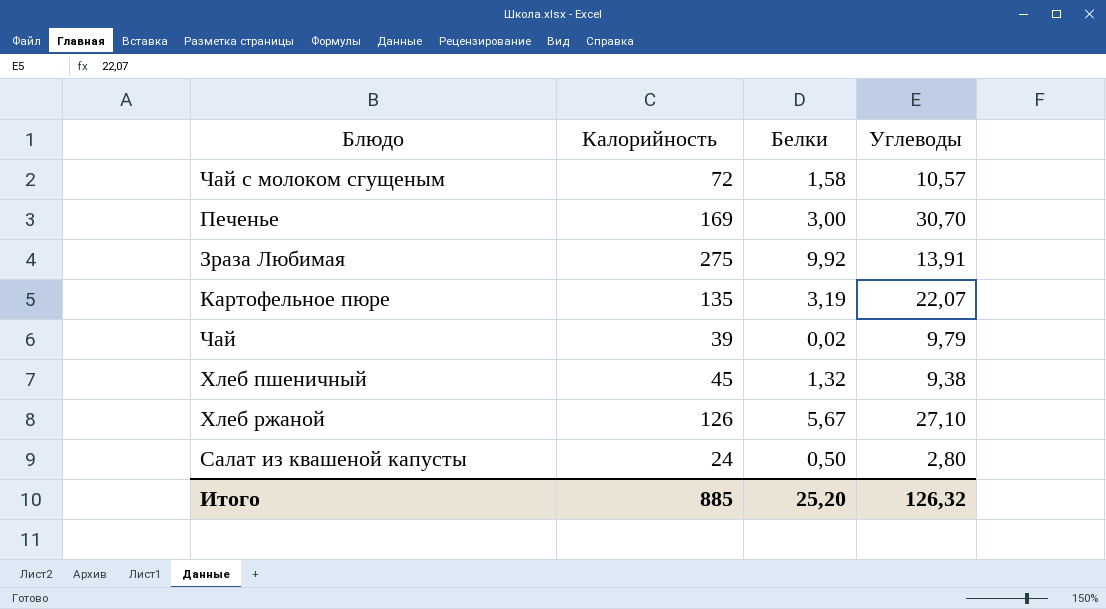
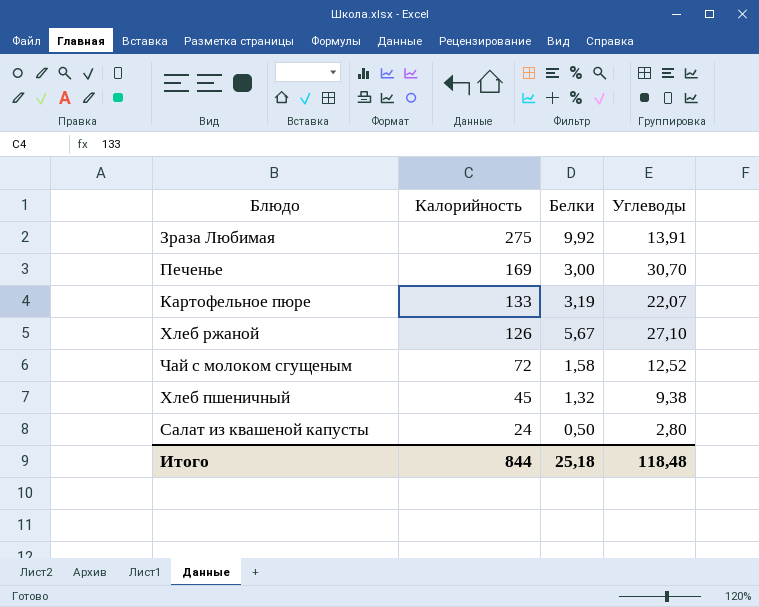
row order: none -> Калорийность descending
row Чай: 39 | 0,02 | 9,79 -> none
Картофельное пюре | Калорийность: 135 -> 133
Чай с молоком сгущеным | Углеводы: 10,57 -> 12,52
Итого | Калорийность: 885 -> 844
Итого | Белки: 25,20 -> 25,18
Итого | Углеводы: 126,32 -> 118,48

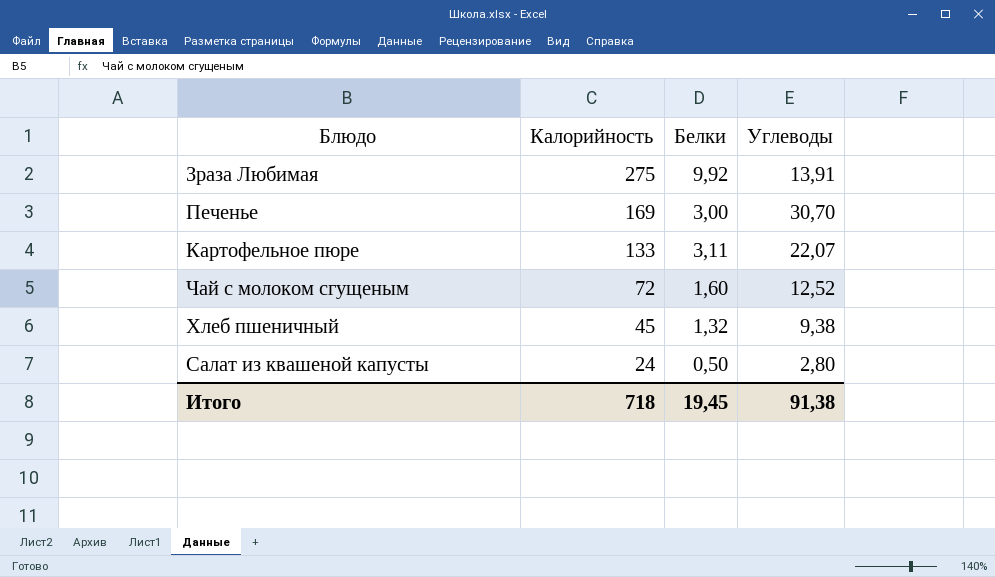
row Хлеб ржаной: 126 | 5,67 | 27,10 -> none
Картофельное пюре | Белки: 3,19 -> 3,11
Чай с молоком сгущеным | Белки: 1,58 -> 1,60
Итого | Калорийность: 844 -> 718
Итого | Белки: 25,18 -> 19,45
Итого | Углеводы: 118,48 -> 91,38

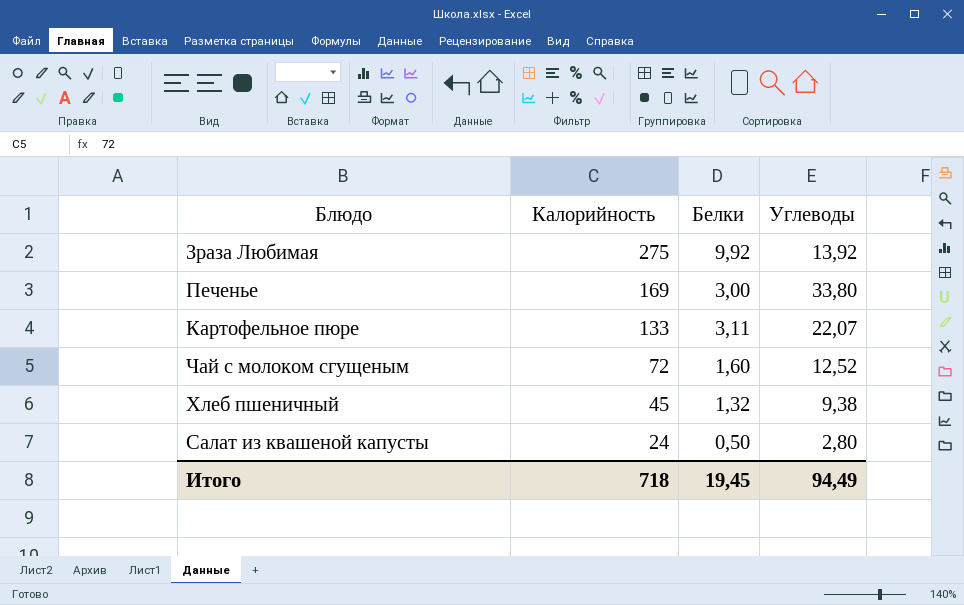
Зраза Любимая | Углеводы: 13,91 -> 13,92
Печенье | Углеводы: 30,70 -> 33,80
Итого | Углеводы: 91,38 -> 94,49

